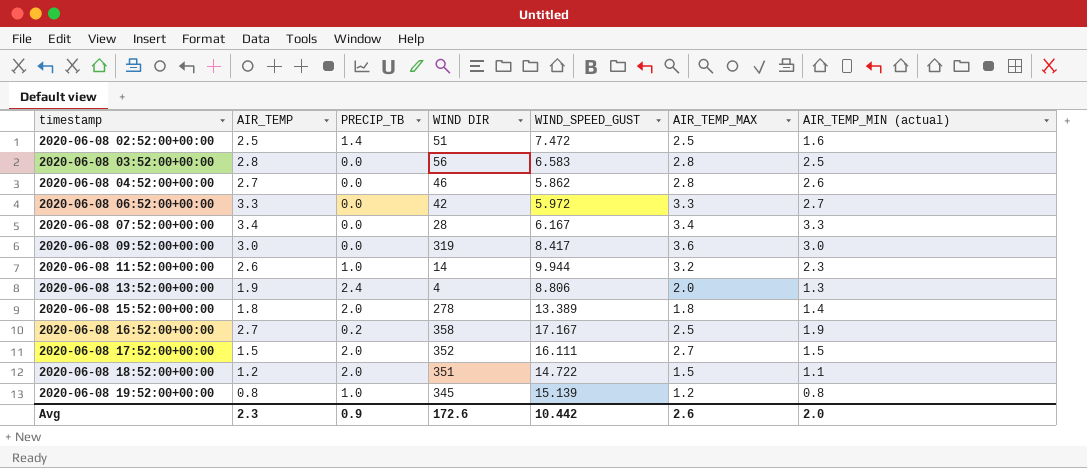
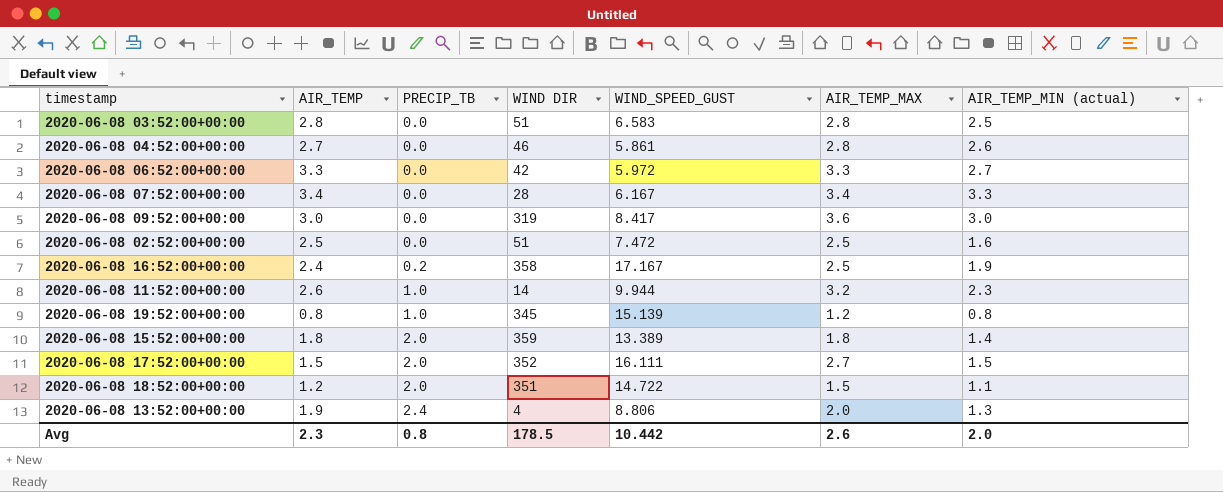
row order: timestamp ascending -> PRECIP_TB ascending
2020-06-08 03:52:00+00:00 | WIND DIR: 56 -> 51
2020-06-08 04:52:00+00:00 | WIND_SPEED_GUST: 5.862 -> 5.861
2020-06-08 02:52:00+00:00 | PRECIP_TB: 1.4 -> 0.0
2020-06-08 16:52:00+00:00 | AIR_TEMP: 2.7 -> 2.4
2020-06-08 15:52:00+00:00 | WIND DIR: 278 -> 359
Avg | PRECIP_TB: 0.9 -> 0.8
Avg | WIND DIR: 172.6 -> 178.5

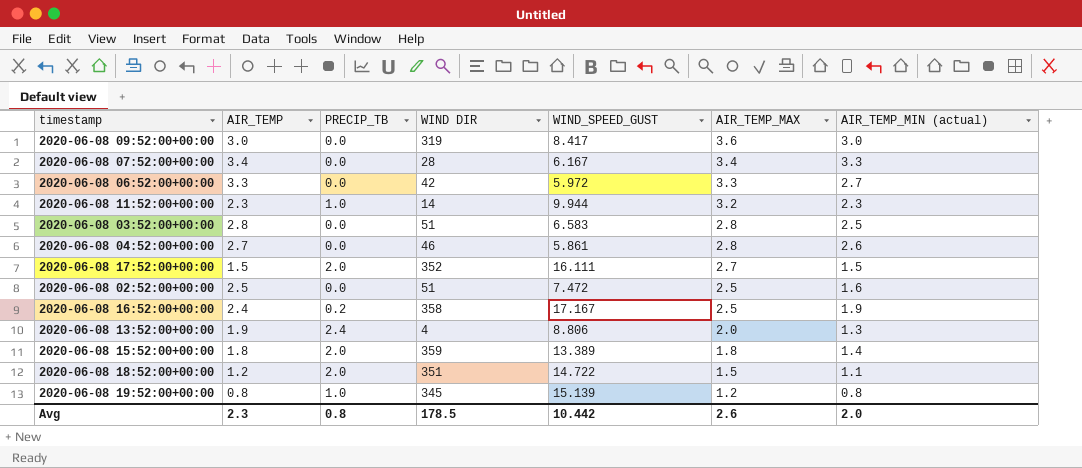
row order: PRECIP_TB ascending -> AIR_TEMP_MAX descending
2020-06-08 11:52:00+00:00 | AIR_TEMP: 2.6 -> 2.3

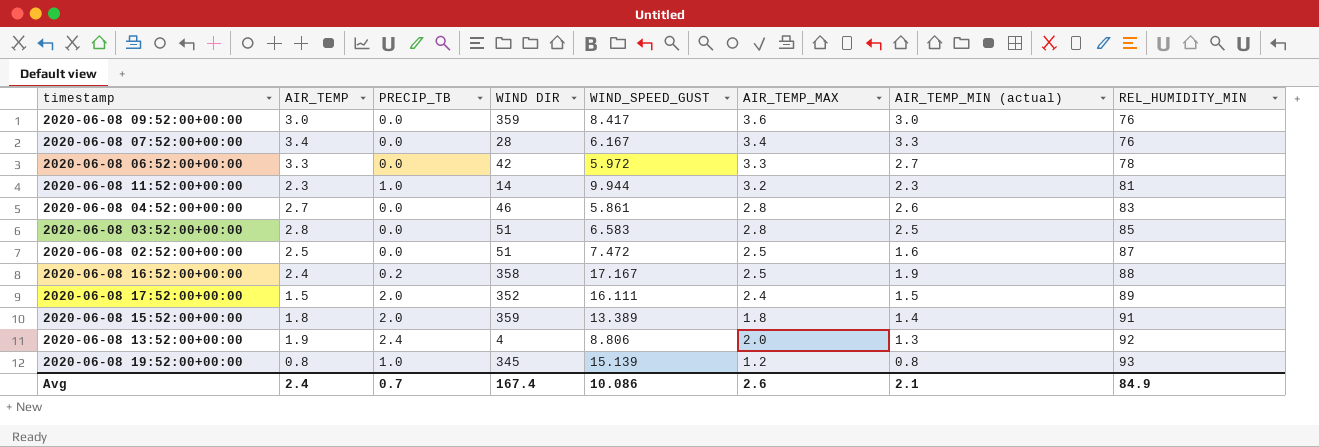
row order: AIR_TEMP_MAX descending -> REL_HUMIDITY_MIN ascending
column REL_HUMIDITY_MIN | position: none -> 8
row 2020-06-08 18:52:00+00:00: 1.2 | 2.0 | 351 | 14.722 | 1.5 | 1.1 -> none
2020-06-08 09:52:00+00:00 | WIND DIR: 319 -> 359
2020-06-08 17:52:00+00:00 | AIR_TEMP_MAX: 2.7 -> 2.4
Avg | AIR_TEMP: 2.3 -> 2.4
Avg | PRECIP_TB: 0.8 -> 0.7
Avg | WIND DIR: 178.5 -> 167.4
Avg | WIND_SPEED_GUST: 10.442 -> 10.086
Avg | AIR_TEMP_MIN (actual): 2.0 -> 2.1

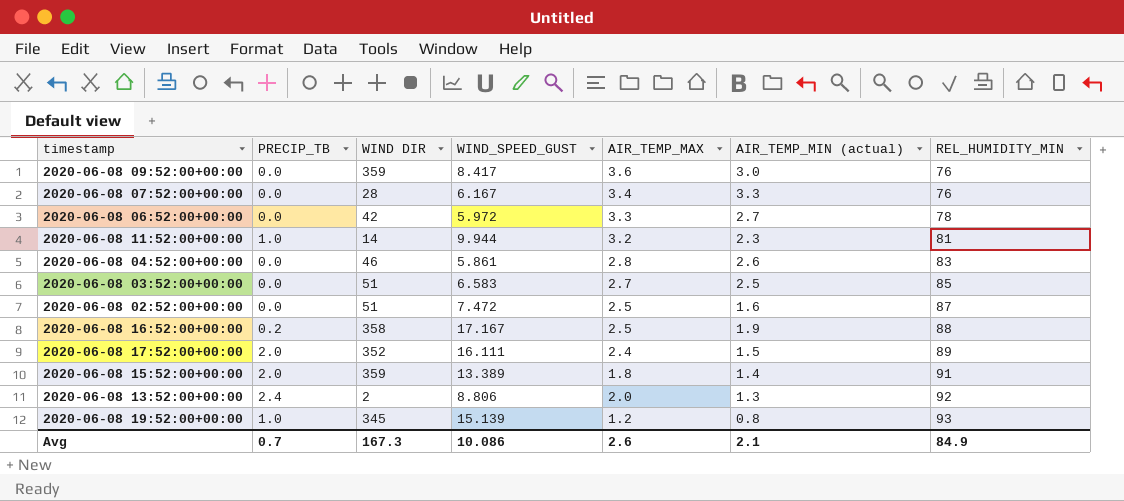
column AIR_TEMP | position: 2 -> none
2020-06-08 03:52:00+00:00 | AIR_TEMP_MAX: 2.8 -> 2.7
2020-06-08 13:52:00+00:00 | WIND DIR: 4 -> 2
Avg | WIND DIR: 167.4 -> 167.3

